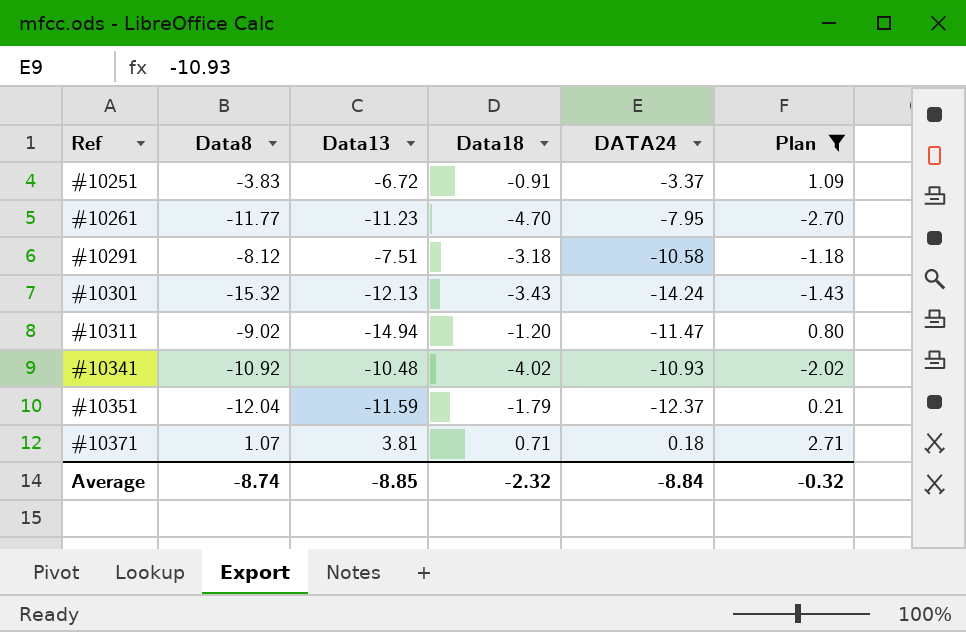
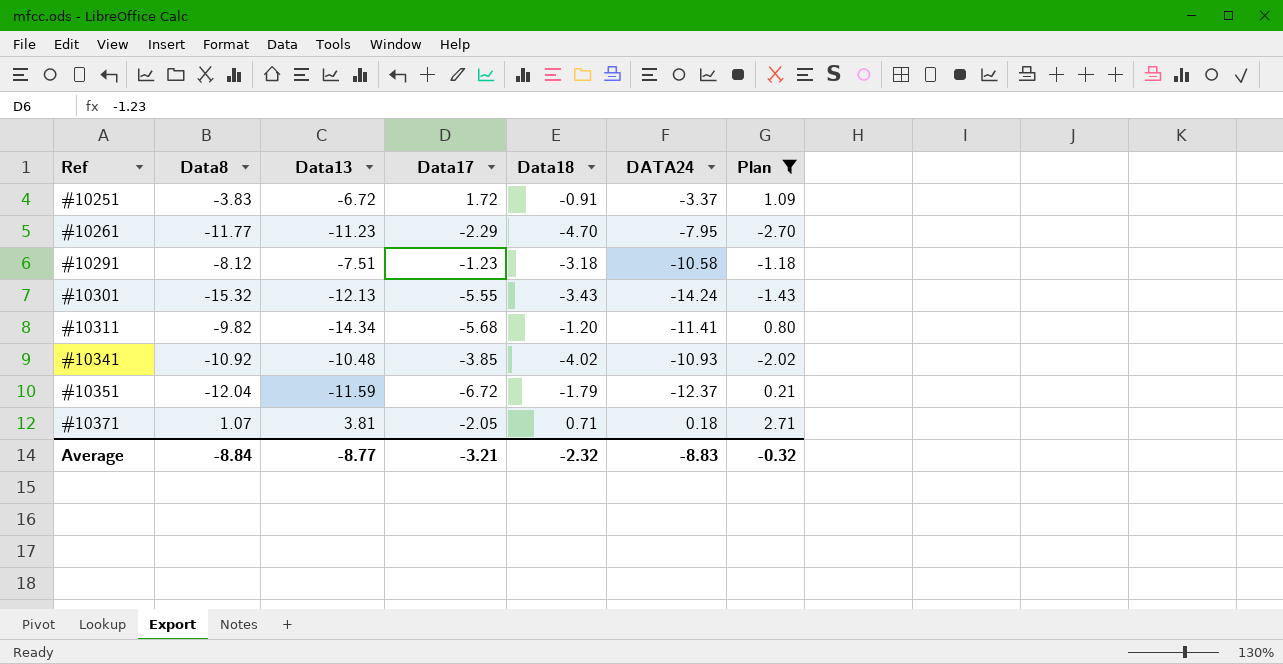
column Data17 | position: none -> 4
#10311 | Data8: -9.02 -> -9.82
#10311 | Data13: -14.94 -> -14.34
#10311 | DATA24: -11.47 -> -11.41
Average | Data8: -8.74 -> -8.84
Average | Data13: -8.85 -> -8.77
Average | DATA24: -8.84 -> -8.83

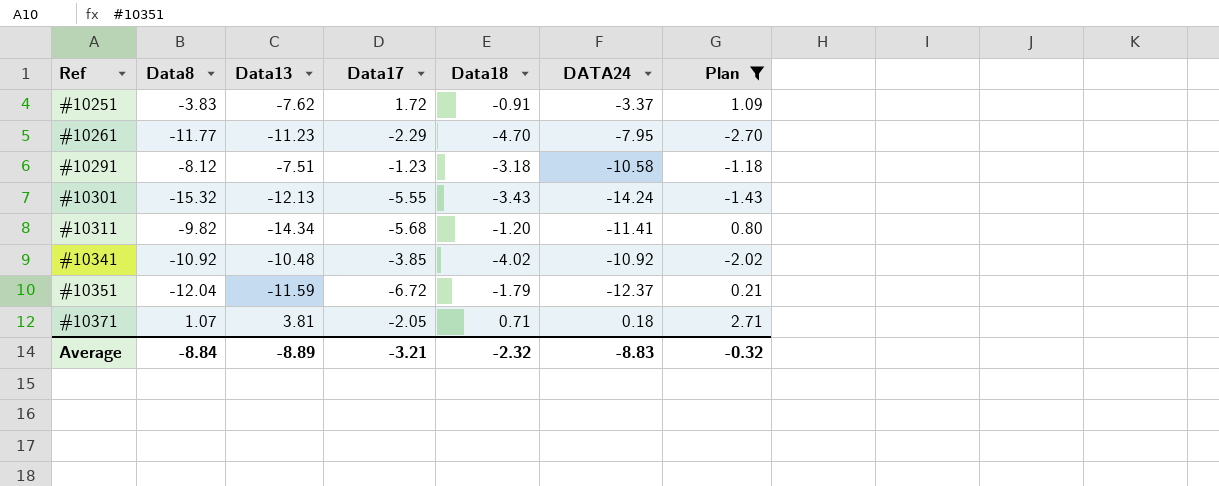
#10251 | Data13: -6.72 -> -7.62
#10341 | DATA24: -10.93 -> -10.92
Average | Data13: -8.77 -> -8.89

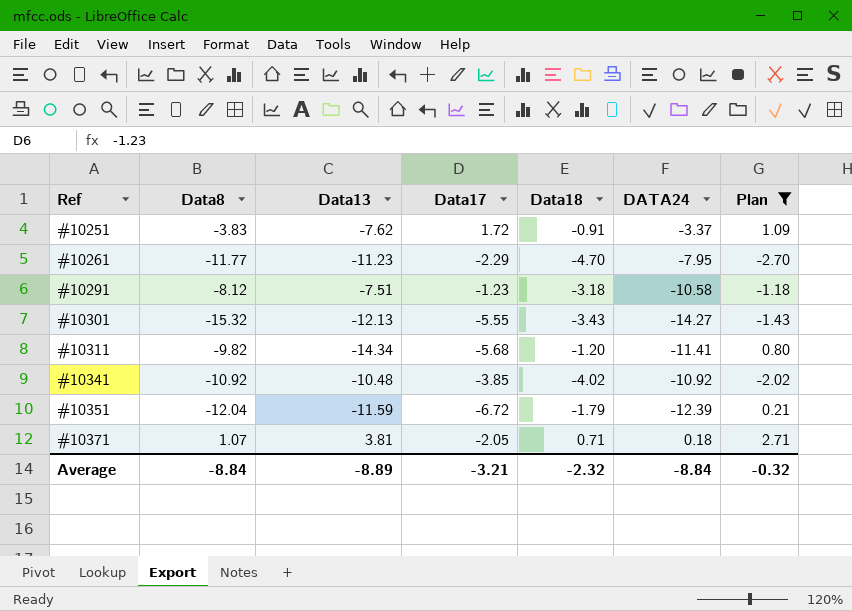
#10301 | DATA24: -14.24 -> -14.27
#10351 | DATA24: -12.37 -> -12.39
Average | DATA24: -8.83 -> -8.84

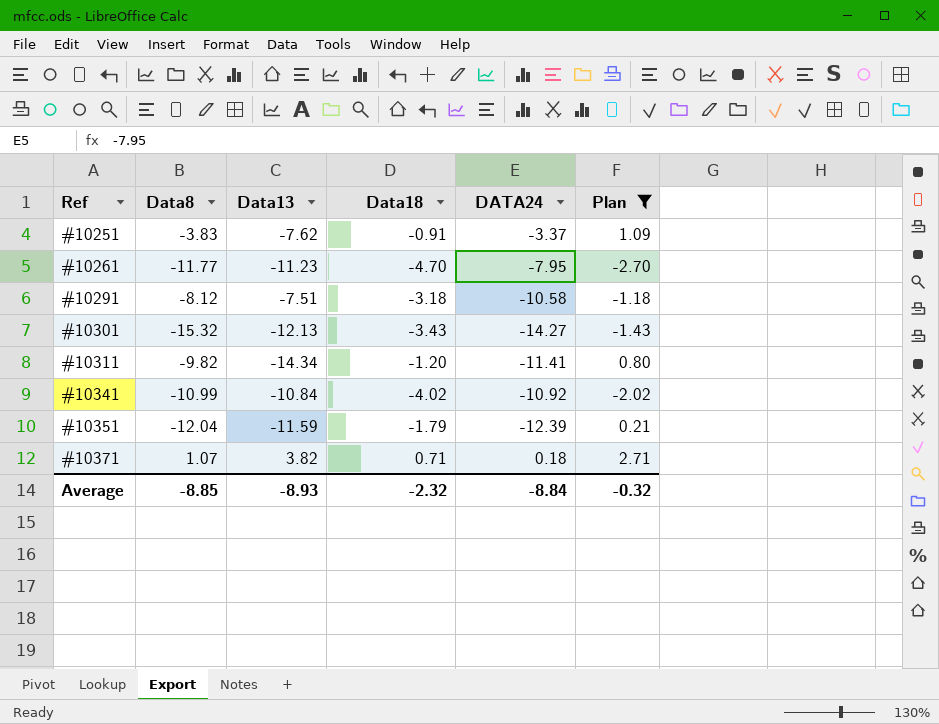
column Data17 | position: 4 -> none
#10341 | Data8: -10.92 -> -10.99
#10341 | Data13: -10.48 -> -10.84
#10371 | Data13: 3.81 -> 3.82
Average | Data8: -8.84 -> -8.85
Average | Data13: -8.89 -> -8.93

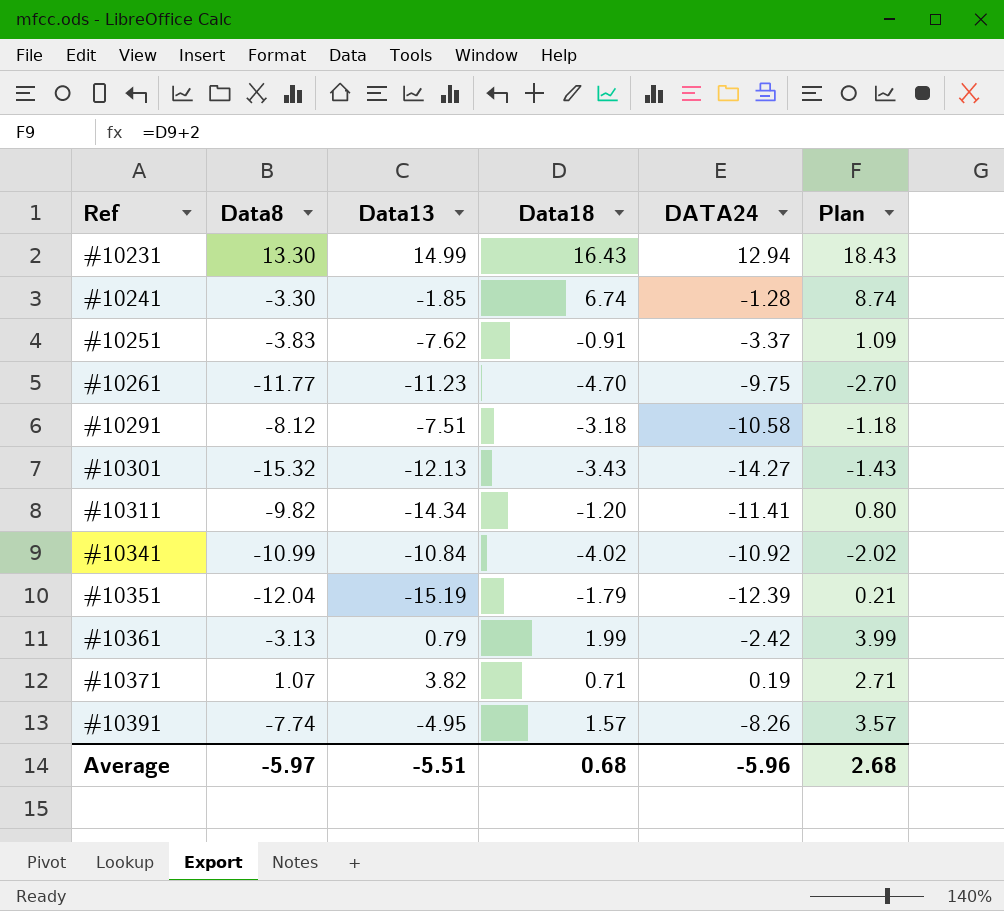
filter: Plan <= 2.71 -> none
#10261 | DATA24: -7.95 -> -9.75
#10351 | Data13: -11.59 -> -15.19
#10371 | DATA24: 0.18 -> 0.19
Average | Data8: -8.85 -> -5.97
Average | Data13: -8.93 -> -5.51
Average | Data18: -2.32 -> 0.68
Average | DATA24: -8.84 -> -5.96
Average | Plan: -0.32 -> 2.68

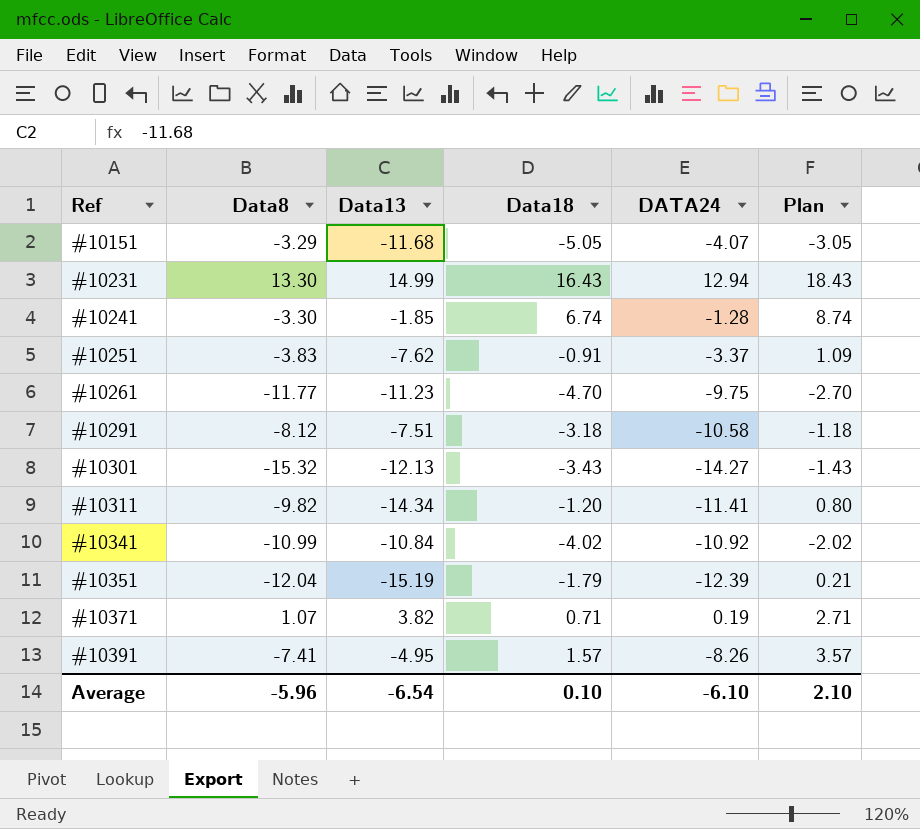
row #10361: -3.13 | 0.79 | 1.99 | -2.42 | 3.99 -> none
row #10151: none -> -3.29 | -11.68 | -5.05 | -4.07 | -3.05
#10391 | Data8: -7.74 -> -7.41
Average | Data8: -5.97 -> -5.96
Average | Data13: -5.51 -> -6.54
Average | Data18: 0.68 -> 0.10
Average | DATA24: -5.96 -> -6.10
Average | Plan: 2.68 -> 2.10

